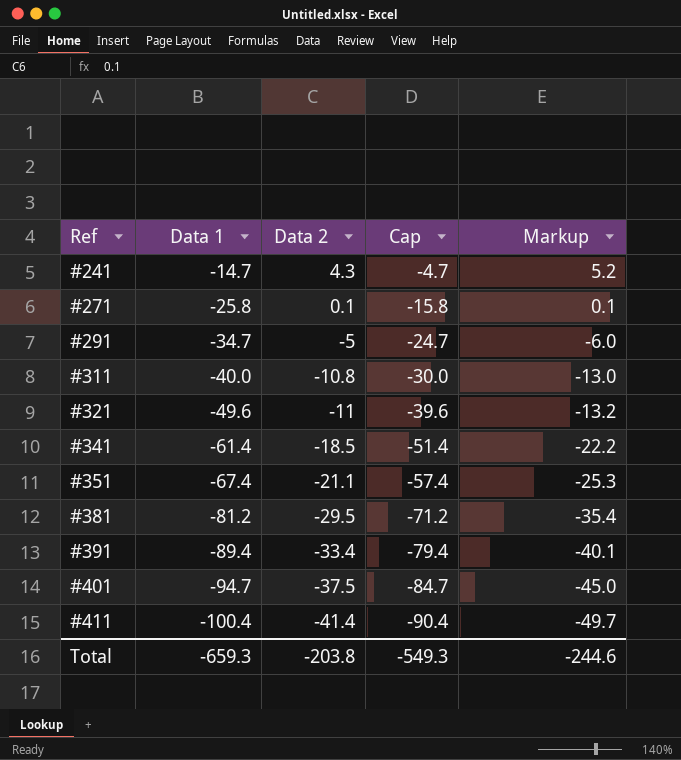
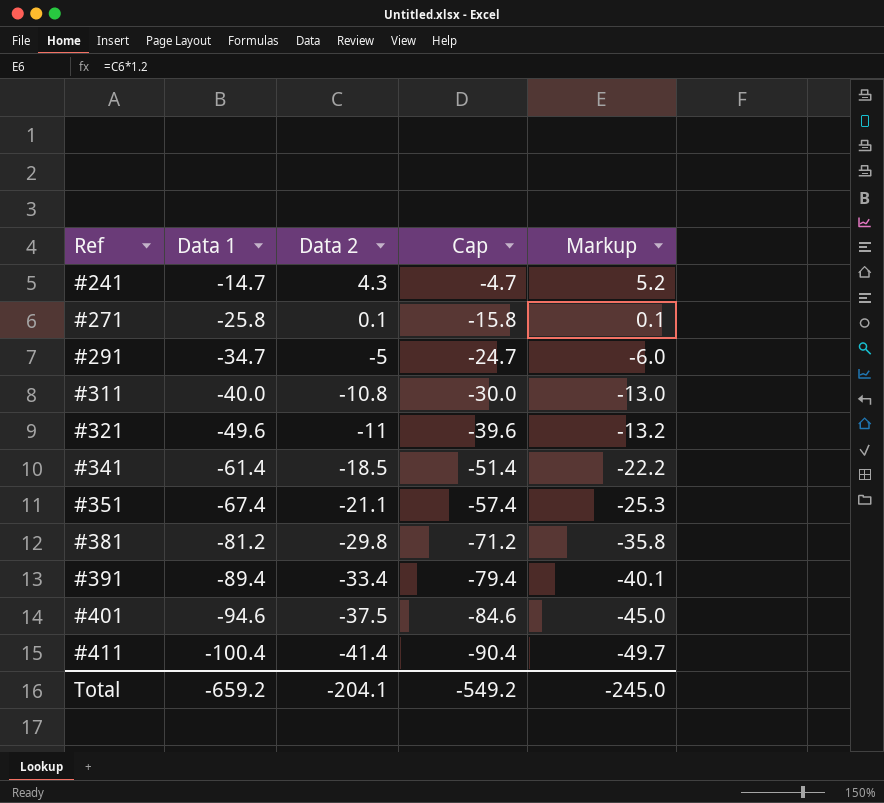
#381 | Data 2: -29.5 -> -29.8
#381 | Markup: -35.4 -> -35.8
#401 | Data 1: -94.7 -> -94.6
#401 | Cap: -84.7 -> -84.6
Total | Data 1: -659.3 -> -659.2
Total | Data 2: -203.8 -> -204.1
Total | Cap: -549.3 -> -549.2
Total | Markup: -244.6 -> -245.0

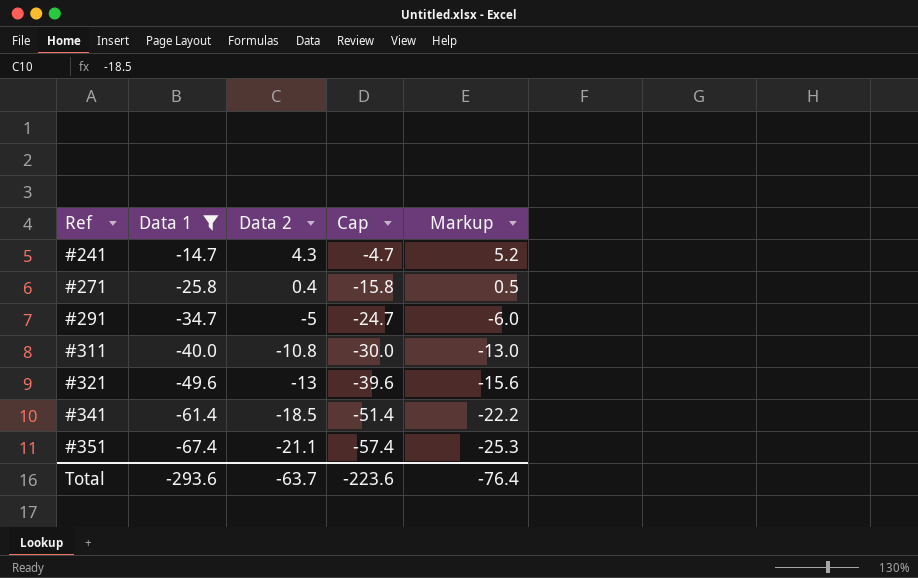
filter: none -> Data 1 >= -67.4
#271 | Data 2: 0.1 -> 0.4
#271 | Markup: 0.1 -> 0.5
#321 | Data 2: -11 -> -13
#321 | Markup: -13.2 -> -15.6
Total | Data 1: -659.2 -> -293.6
Total | Data 2: -204.1 -> -63.7
Total | Cap: -549.2 -> -223.6
Total | Markup: -245.0 -> -76.4

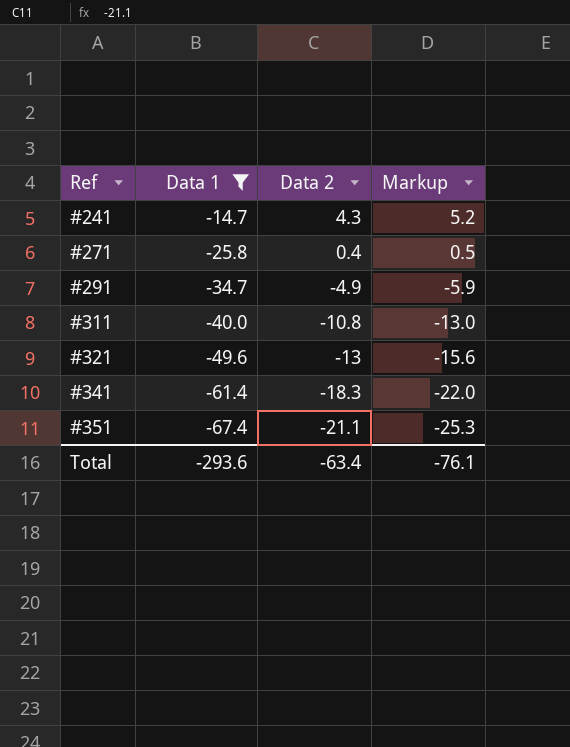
column Cap | formula: [Data 1] + 10 -> none
#291 | Data 2: -5 -> -4.9
#291 | Markup: -6.0 -> -5.9
#341 | Data 2: -18.5 -> -18.3
#341 | Markup: -22.2 -> -22.0
Total | Data 2: -63.7 -> -63.4
Total | Markup: -76.4 -> -76.1

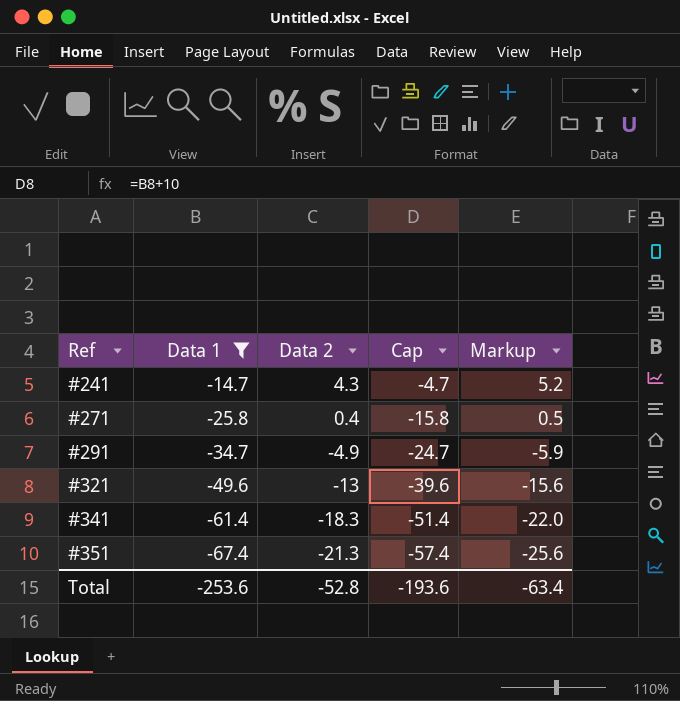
column Cap | formula: none -> [Data 1] + 10
row #311: -40.0 | -10.8 | -13.0 -> none
#351 | Data 2: -21.1 -> -21.3
#351 | Markup: -25.3 -> -25.6
Total | Data 1: -293.6 -> -253.6
Total | Data 2: -63.4 -> -52.8
Total | Markup: -76.1 -> -63.4

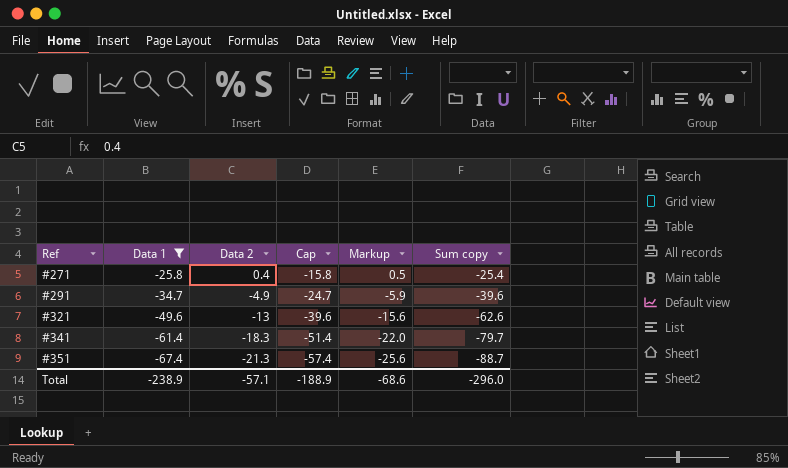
column Sum copy | formula: none -> [Data 1] + [Data 2]
row #241: -14.7 | 4.3 | -4.7 | 5.2 -> none
Total | Data 1: -253.6 -> -238.9
Total | Data 2: -52.8 -> -57.1
Total | Cap: -193.6 -> -188.9
Total | Markup: -63.4 -> -68.6

